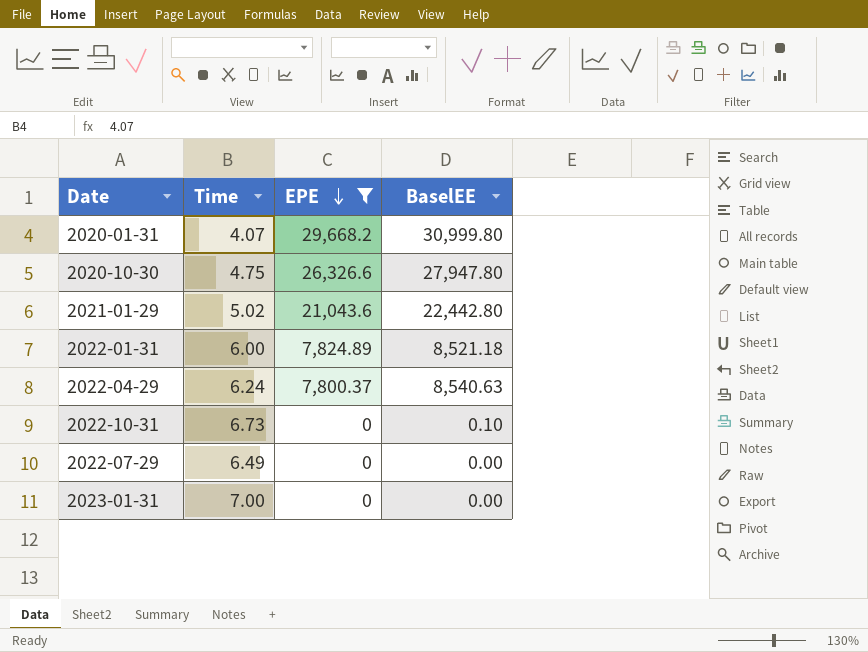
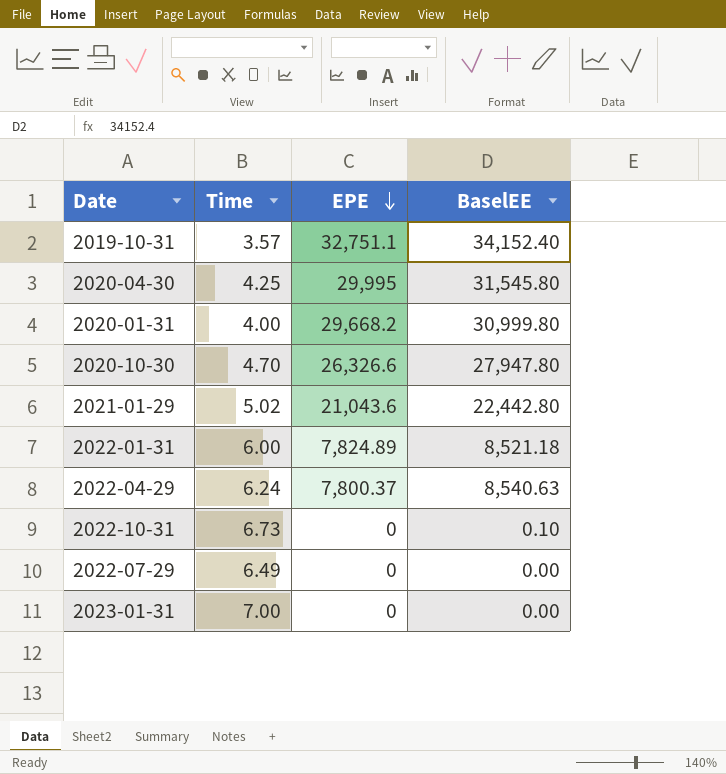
filter: EPE <= 29,668.2 -> none
2020-01-31 | Time: 4.07 -> 4.00
2020-10-30 | Time: 4.75 -> 4.70

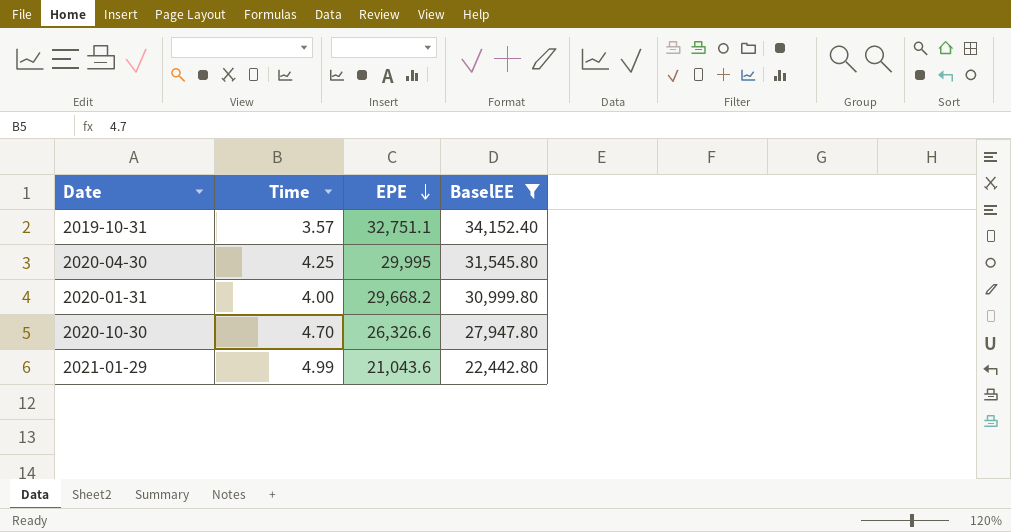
filter: none -> BaselEE >= 22,442.80
2021-01-29 | Time: 5.02 -> 4.99

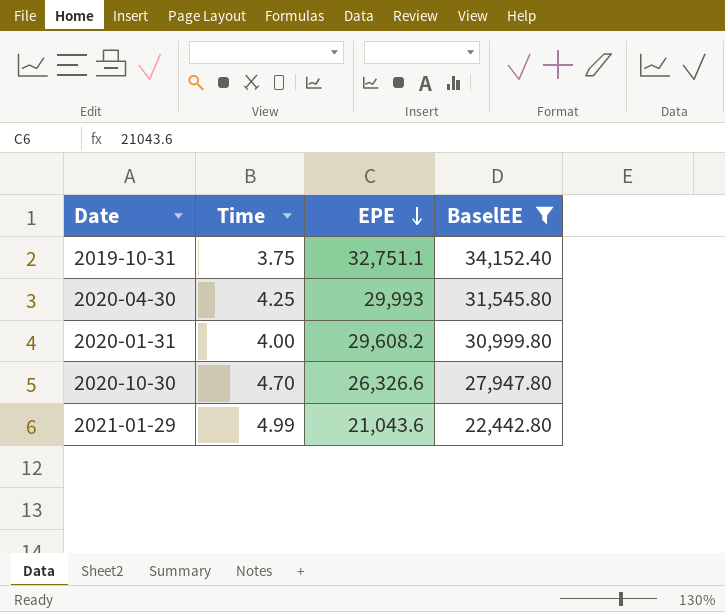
2019-10-31 | Time: 3.57 -> 3.75
2020-04-30 | EPE: 29,995 -> 29,993
2020-01-31 | EPE: 29,668.2 -> 29,608.2

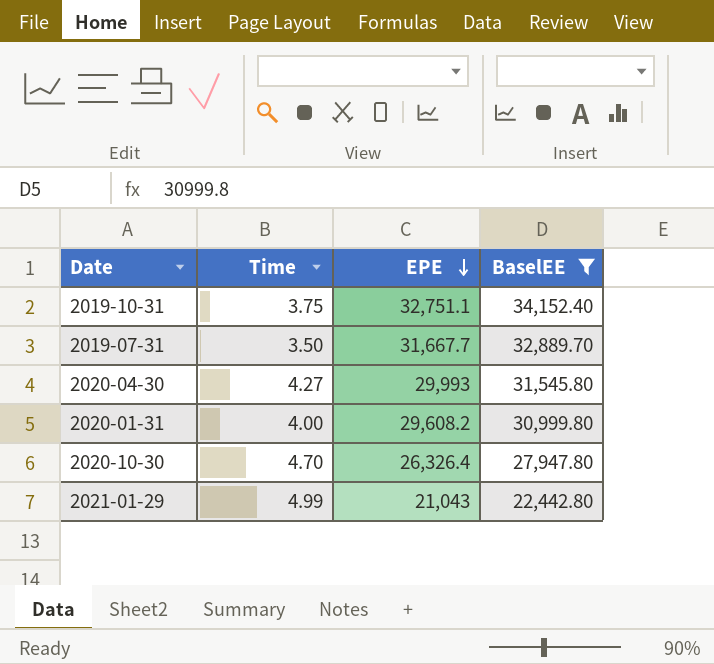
row 2019-07-31: none -> 3.50 | 31,667.7 | 32,889.70
2020-04-30 | Time: 4.25 -> 4.27
2020-10-30 | EPE: 26,326.6 -> 26,326.4
2021-01-29 | EPE: 21,043.6 -> 21,043

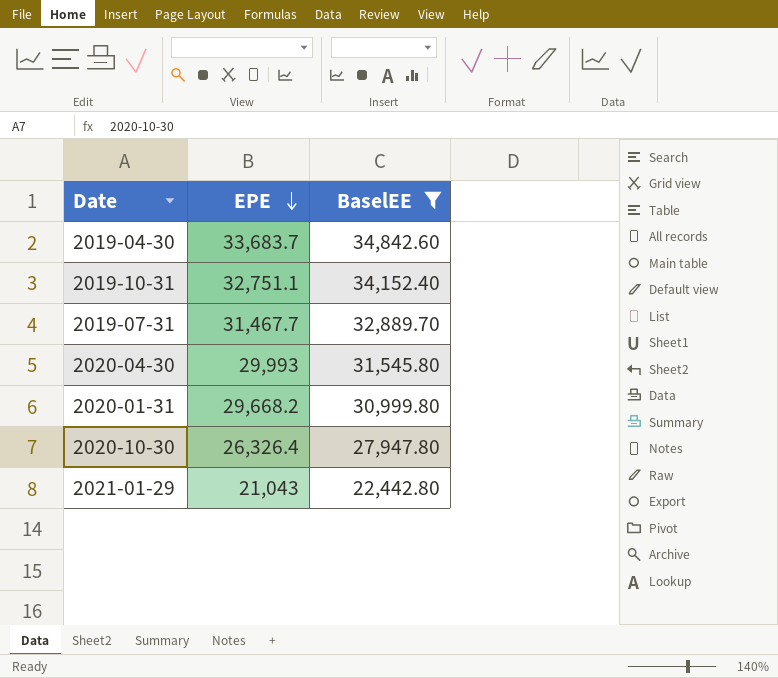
column Time | position: 2 -> none
row 2019-04-30: none -> 33,683.7 | 34,842.60
2019-07-31 | EPE: 31,667.7 -> 31,467.7
2020-01-31 | EPE: 29,608.2 -> 29,668.2

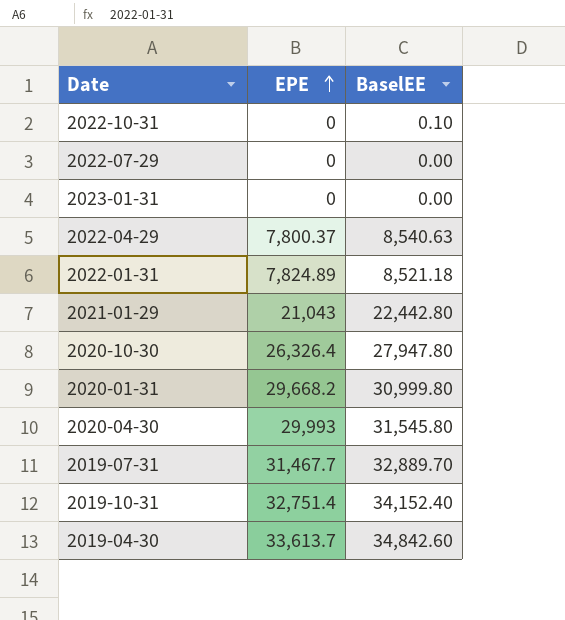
filter: BaselEE >= 22,442.80 -> none
row order: EPE descending -> EPE ascending
2019-10-31 | EPE: 32,751.1 -> 32,751.4
2019-04-30 | EPE: 33,683.7 -> 33,613.7

